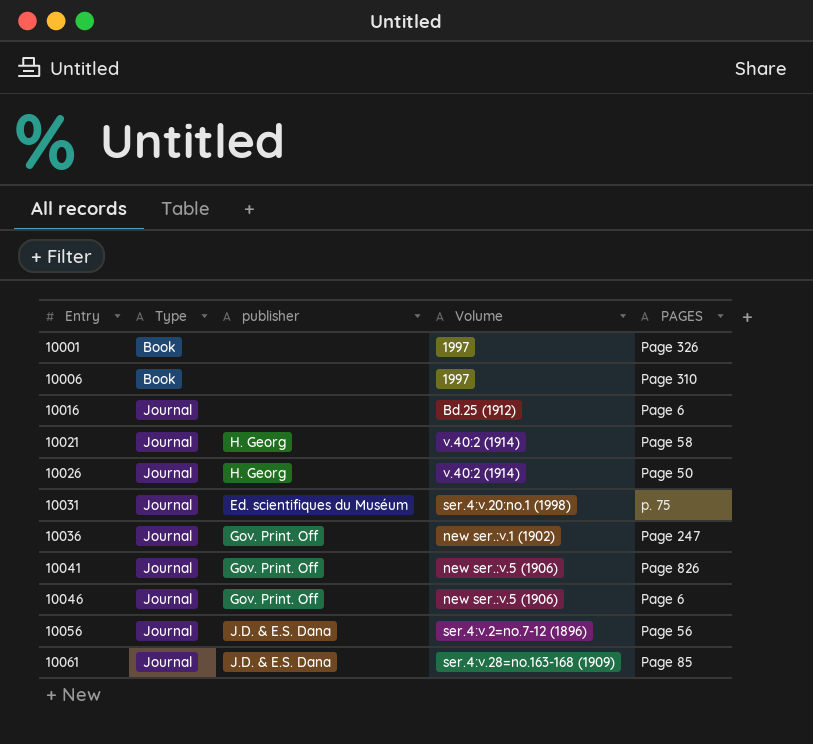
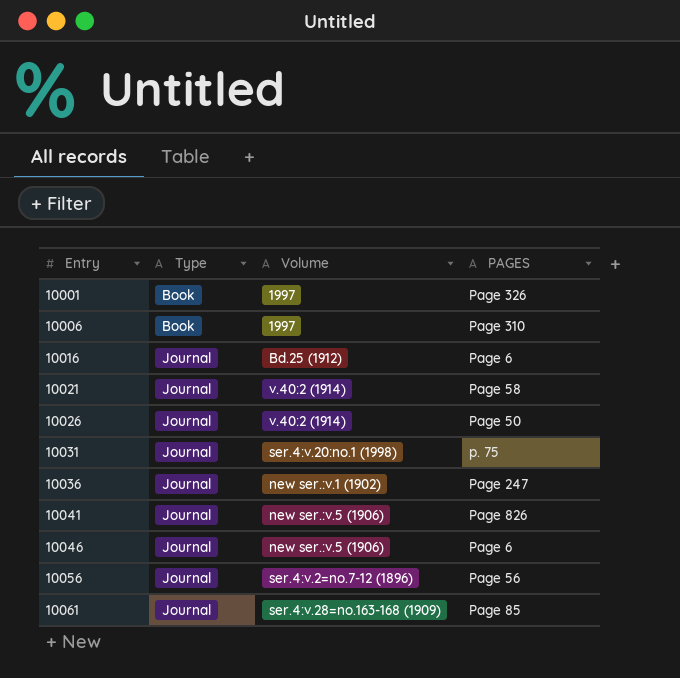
column publisher | position: 3 -> none

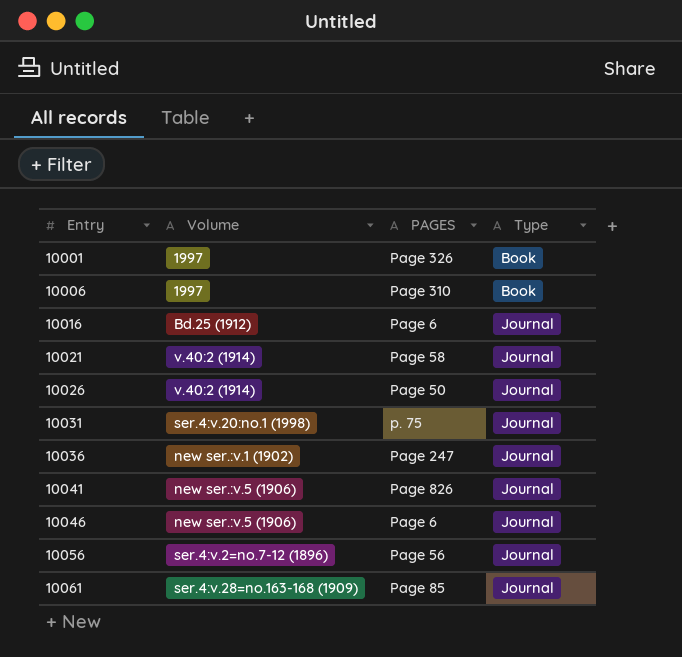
column Type | position: 2 -> 4

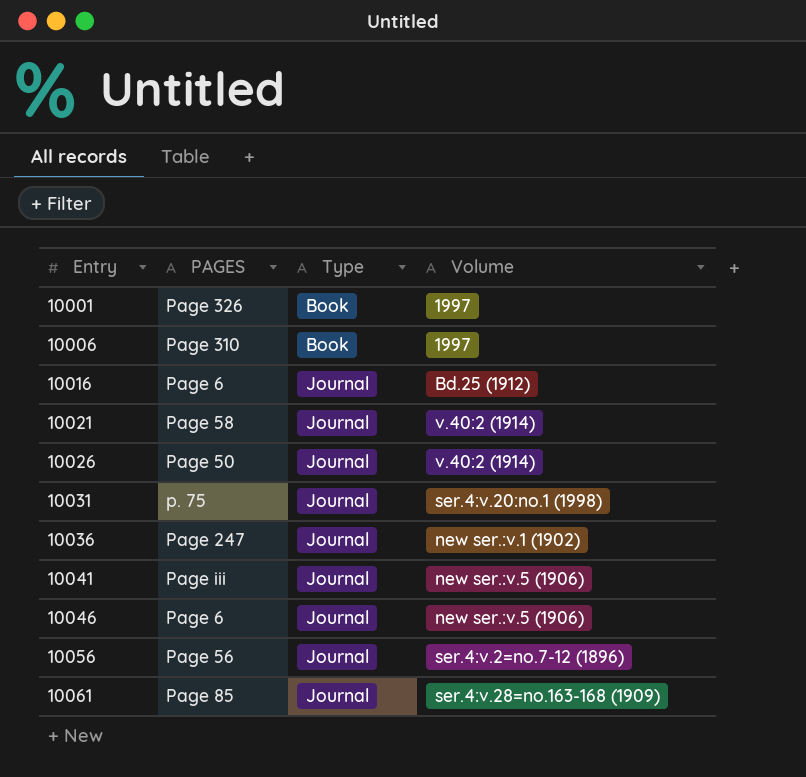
column Volume | position: 2 -> 4
10041 | PAGES: Page 826 -> Page iii

